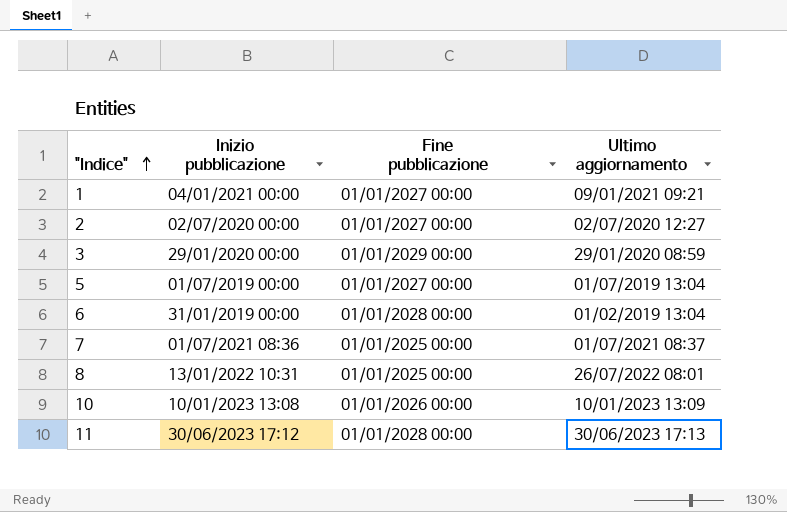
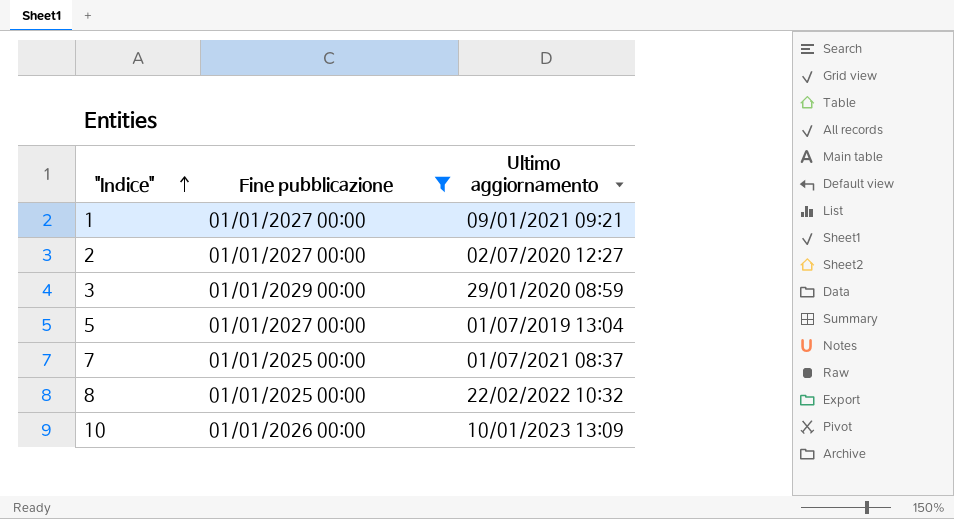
filter: none -> Fine pubblicazione != 01/01/2028 00:00
column Inizio pubblicazione | position: 2 -> none
8 | Ultimo aggiornamento: 26/07/2022 08:01 -> 22/02/2022 10:32

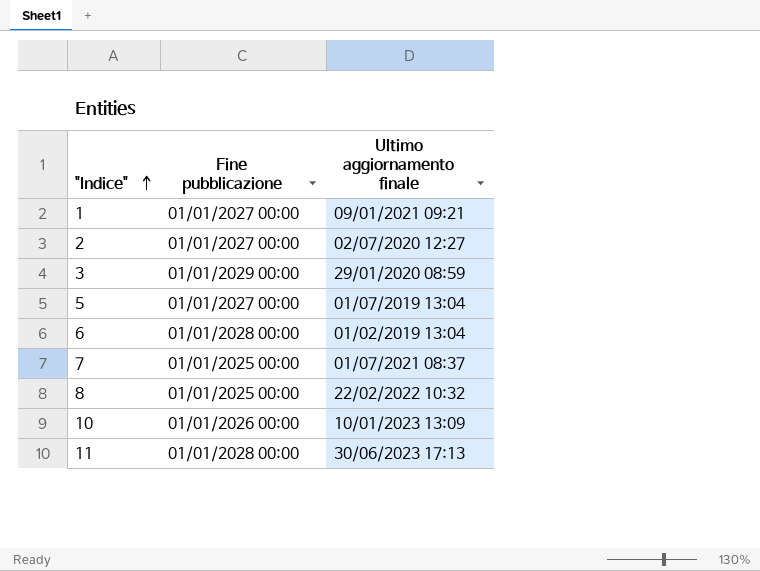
filter: Fine pubblicazione != 01/01/2028 00:00 -> none
column name: Ultimo aggiornamento -> Ultimo aggiornamento finale

